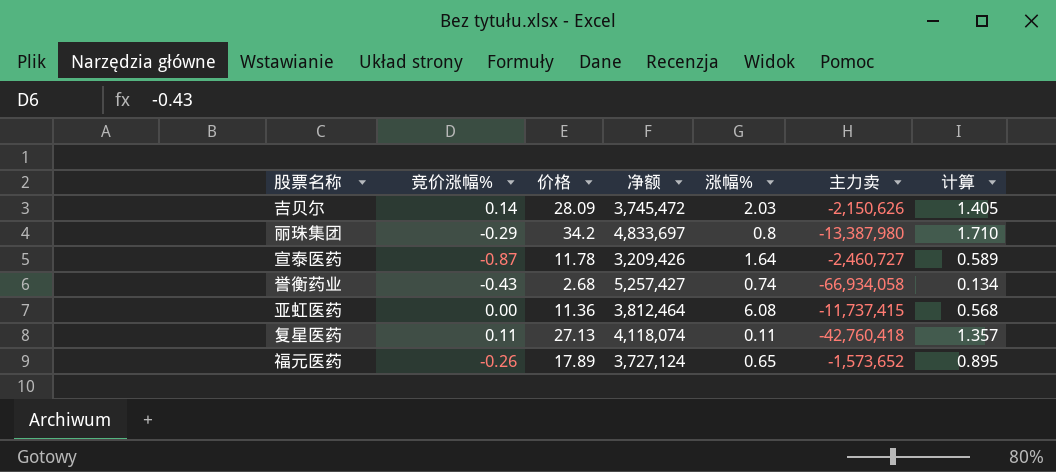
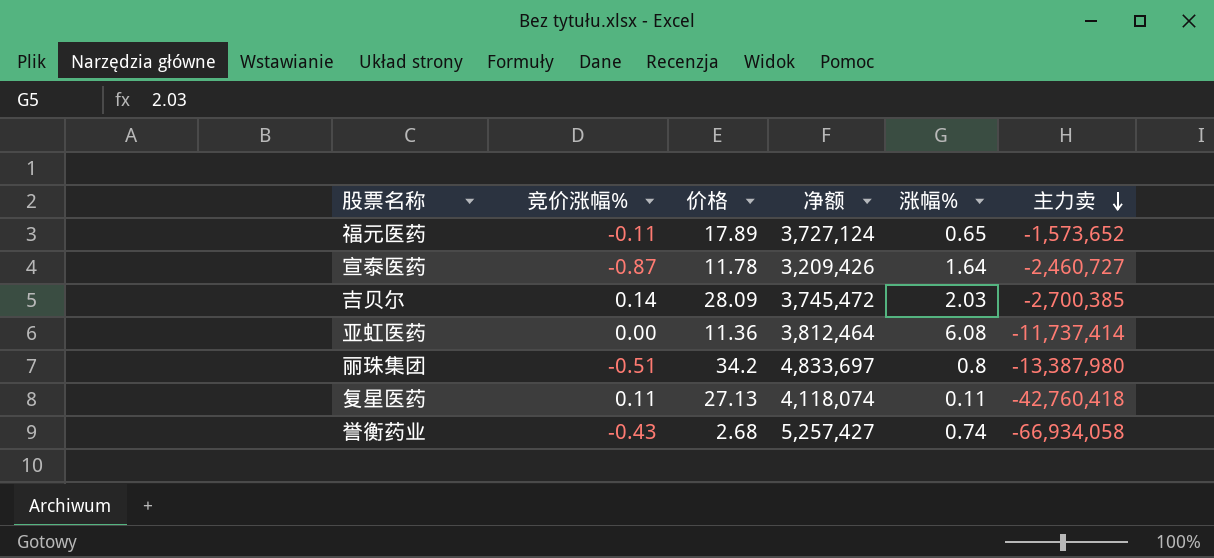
row order: none -> 主力卖 descending
column 计算 | formula: [价格] * 0.05 -> none
福元医药 | 竞价涨幅%: -0.26 -> -0.11
吉贝尔 | 主力卖: -2,150,626 -> -2,700,385
亚虹医药 | 主力卖: -11,737,415 -> -11,737,414
丽珠集团 | 竞价涨幅%: -0.29 -> -0.51

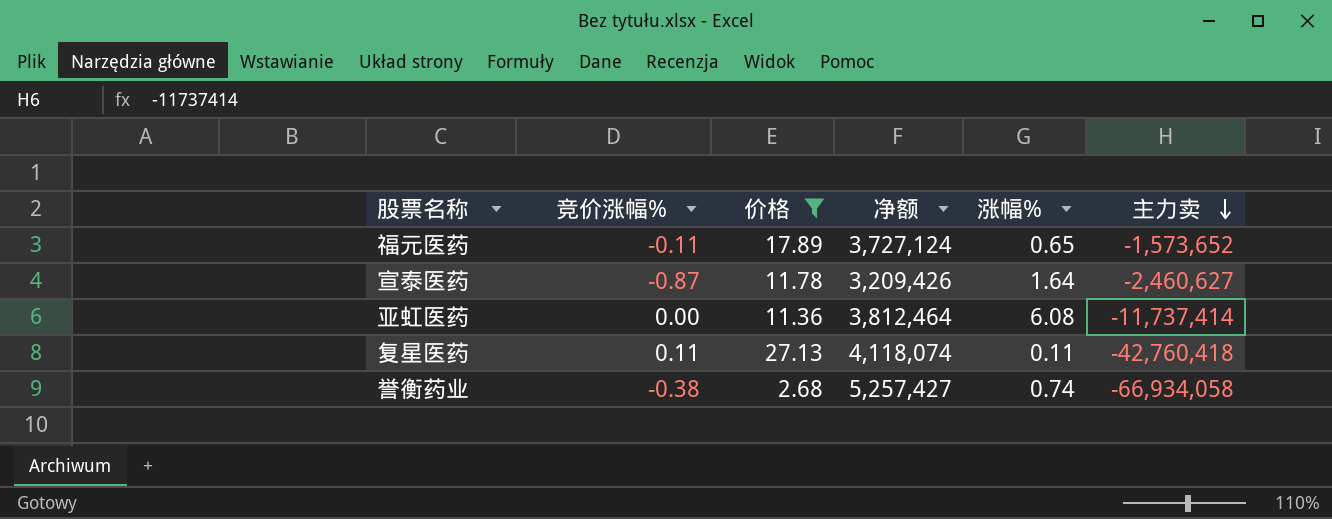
filter: none -> 价格 <= 27.13
宣泰医药 | 主力卖: -2,460,727 -> -2,460,627
誉衡药业 | 竞价涨幅%: -0.43 -> -0.38

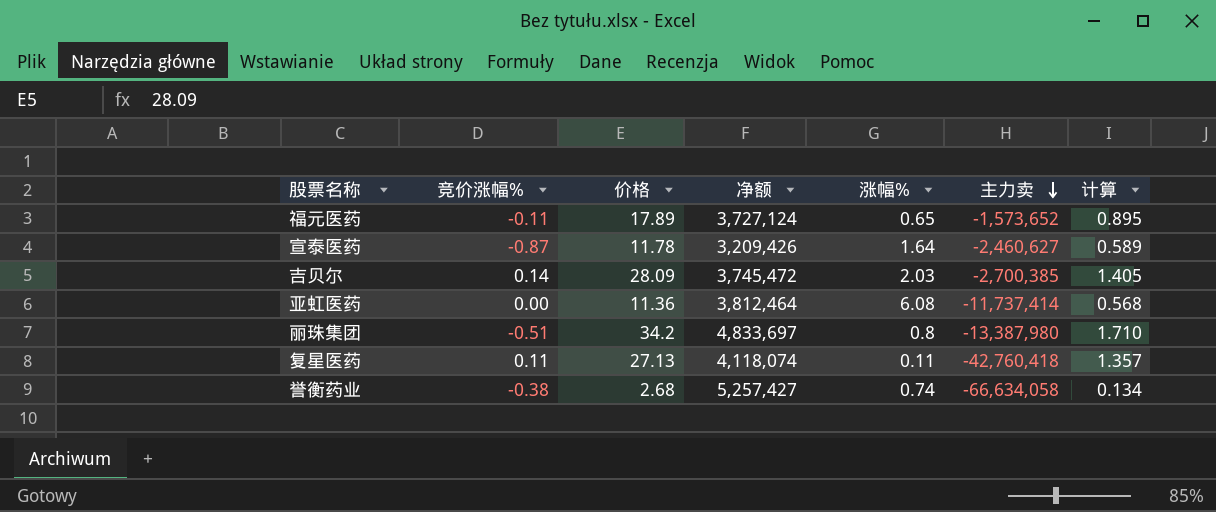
filter: 价格 <= 27.13 -> none
column 计算 | formula: none -> [价格] * 0.05
誉衡药业 | 主力卖: -66,934,058 -> -66,634,058

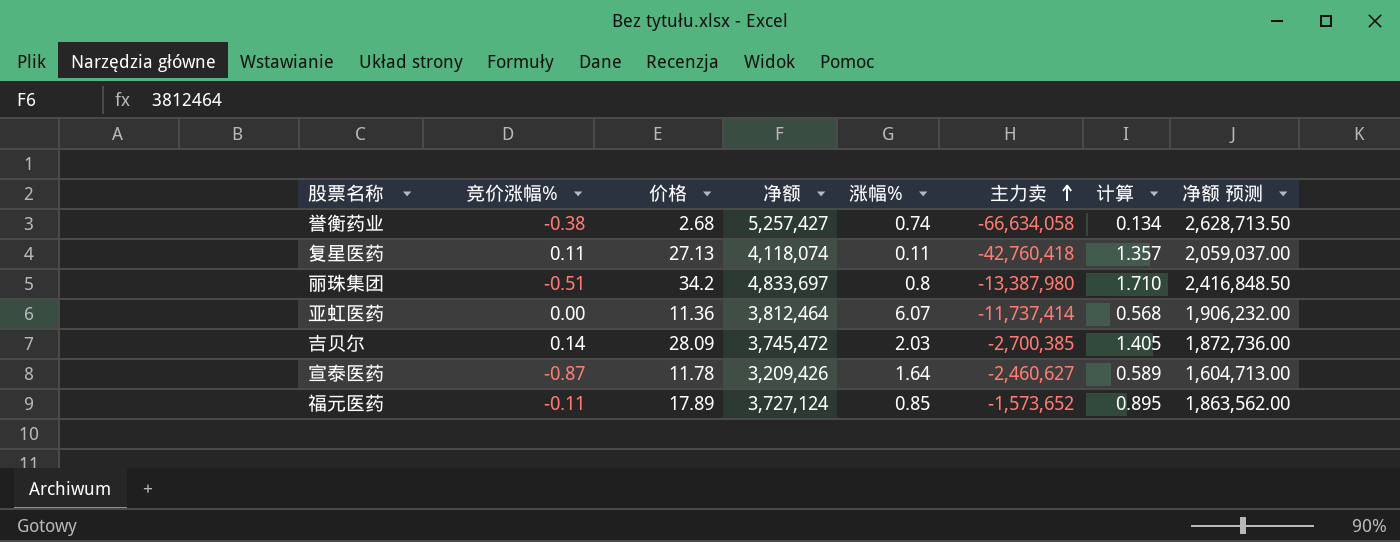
row order: 主力卖 descending -> 主力卖 ascending
column 净额 预测 | formula: none -> [净额] * 0.5
亚虹医药 | 涨幅%: 6.08 -> 6.07
福元医药 | 涨幅%: 0.65 -> 0.85

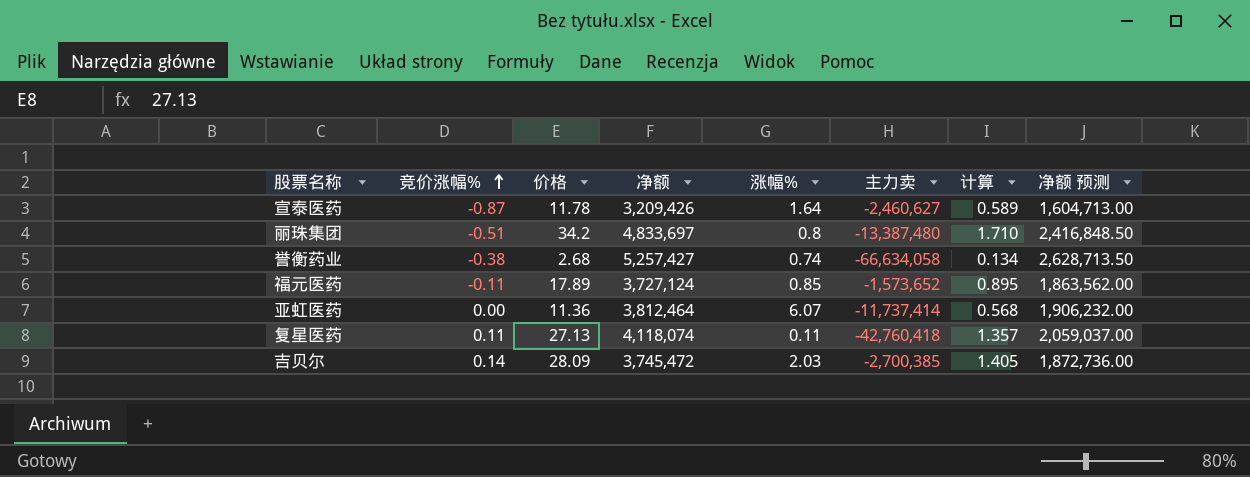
row order: 主力卖 ascending -> 竞价涨幅% ascending
丽珠集团 | 主力卖: -13,387,980 -> -13,387,480

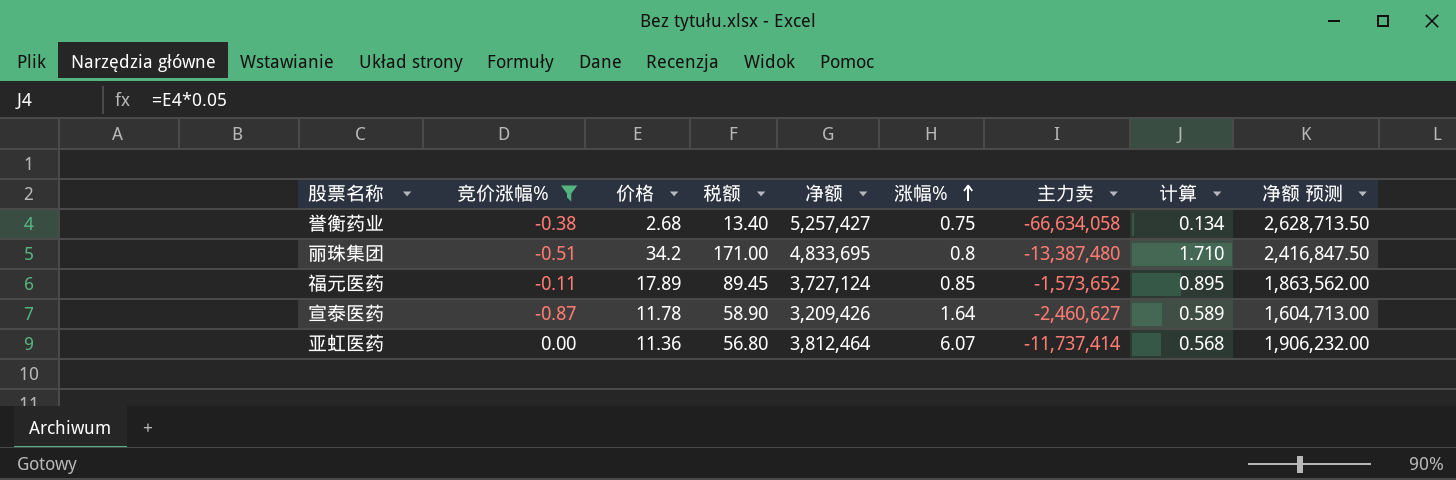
filter: none -> 竞价涨幅% <= 0.00
row order: 竞价涨幅% ascending -> 涨幅% ascending
column 税额 | formula: none -> [价格] * 5
誉衡药业 | 涨幅%: 0.74 -> 0.75
丽珠集团 | 净额: 4,833,697 -> 4,833,695
丽珠集团 | 净额 预测: 2,416,848.50 -> 2,416,847.50

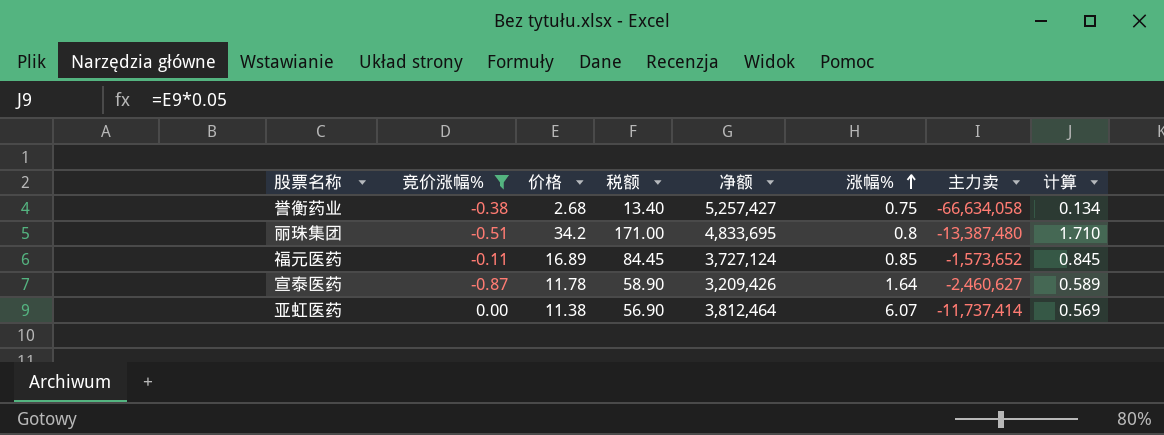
column 净额 预测 | formula: [净额] * 0.5 -> none
福元医药 | 价格: 17.89 -> 16.89
福元医药 | 税额: 89.45 -> 84.45
福元医药 | 计算: 0.895 -> 0.845
亚虹医药 | 价格: 11.36 -> 11.38
亚虹医药 | 税额: 56.80 -> 56.90
亚虹医药 | 计算: 0.568 -> 0.569

